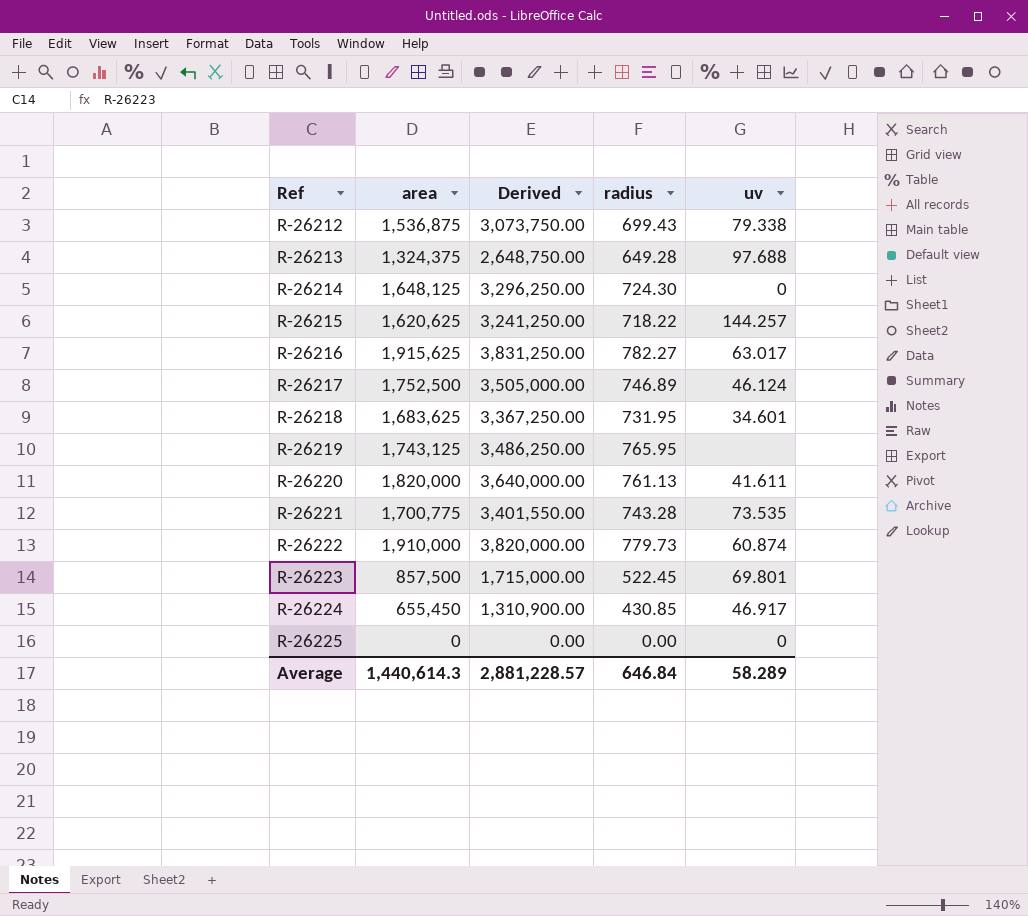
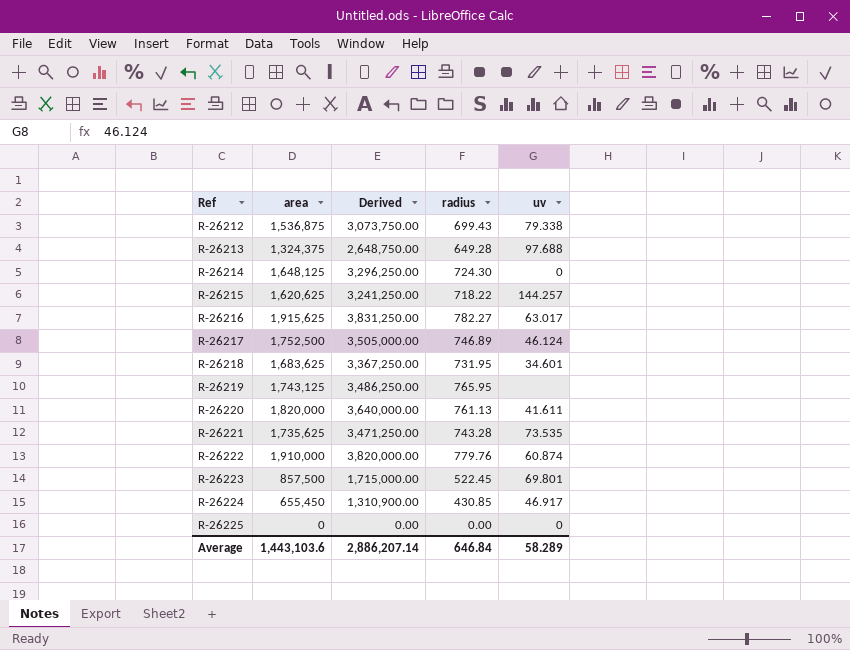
R-26221 | area: 1,700,775 -> 1,735,625
R-26221 | Derived: 3,401,550.00 -> 3,471,250.00
R-26222 | radius: 779.73 -> 779.76
Average | area: 1,440,614.3 -> 1,443,103.6
Average | Derived: 2,881,228.57 -> 2,886,207.14

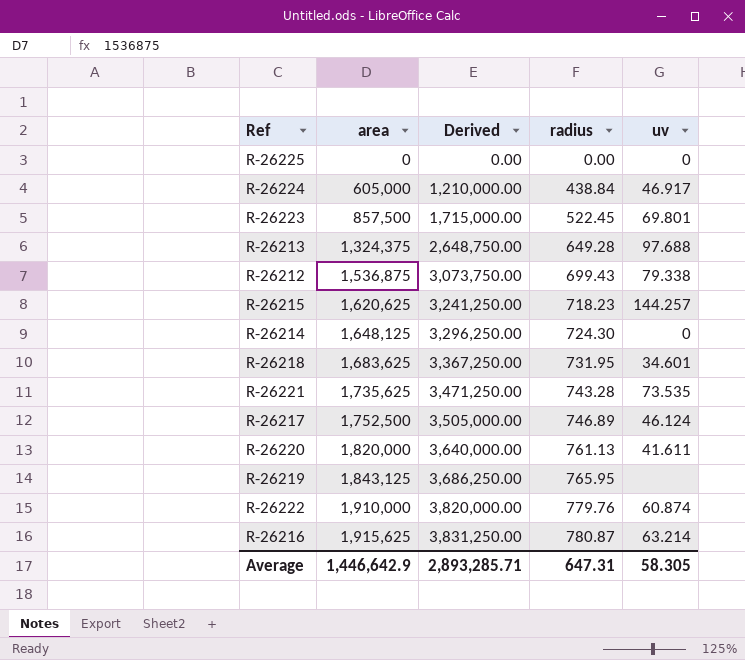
row order: Ref ascending -> area ascending
R-26224 | area: 655,450 -> 605,000
R-26224 | Derived: 1,310,900.00 -> 1,210,000.00
R-26224 | radius: 430.85 -> 438.84
R-26215 | radius: 718.22 -> 718.23
R-26219 | area: 1,743,125 -> 1,843,125
R-26219 | Derived: 3,486,250.00 -> 3,686,250.00
R-26216 | radius: 782.27 -> 780.87
R-26216 | uv: 63.017 -> 63.214
Average | area: 1,443,103.6 -> 1,446,642.9
Average | Derived: 2,886,207.14 -> 2,893,285.71
Average | radius: 646.84 -> 647.31
Average | uv: 58.289 -> 58.305

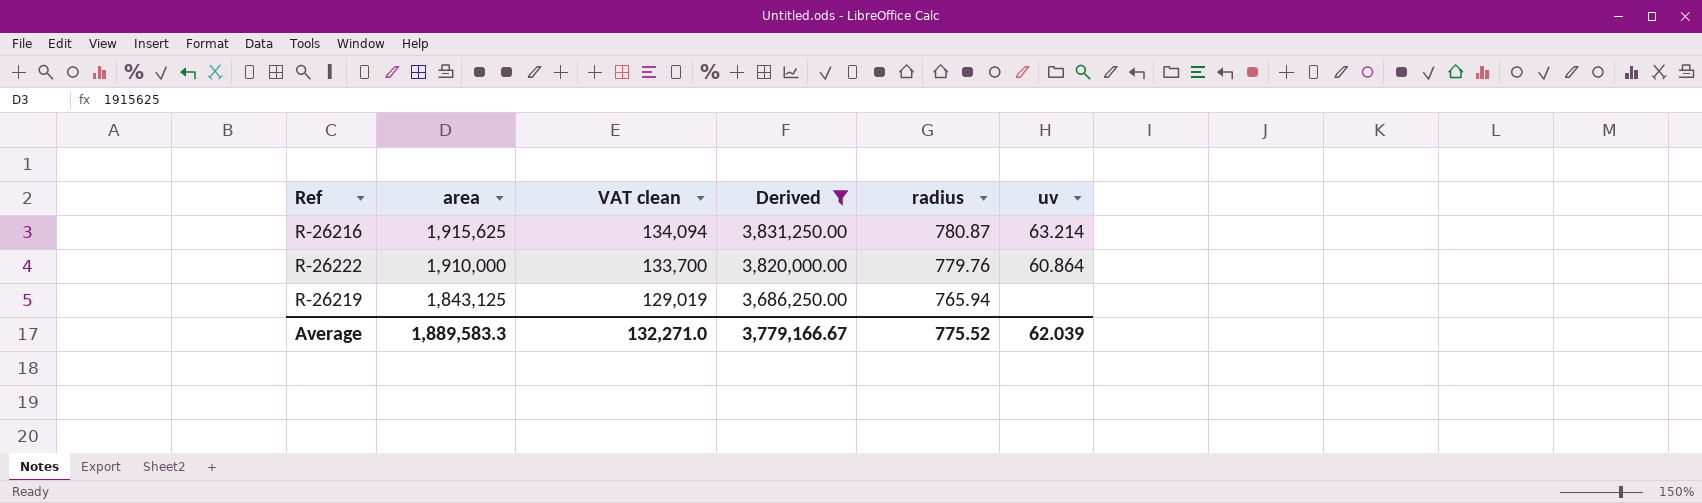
filter: none -> Derived >= 3,686,250.00
row order: area ascending -> area descending
column VAT clean | formula: none -> [area] * 0.07
R-26222 | uv: 60.874 -> 60.864
R-26219 | radius: 765.95 -> 765.94
Average | area: 1,446,642.9 -> 1,889,583.3
Average | Derived: 2,893,285.71 -> 3,779,166.67
Average | radius: 647.31 -> 775.52
Average | uv: 58.305 -> 62.039

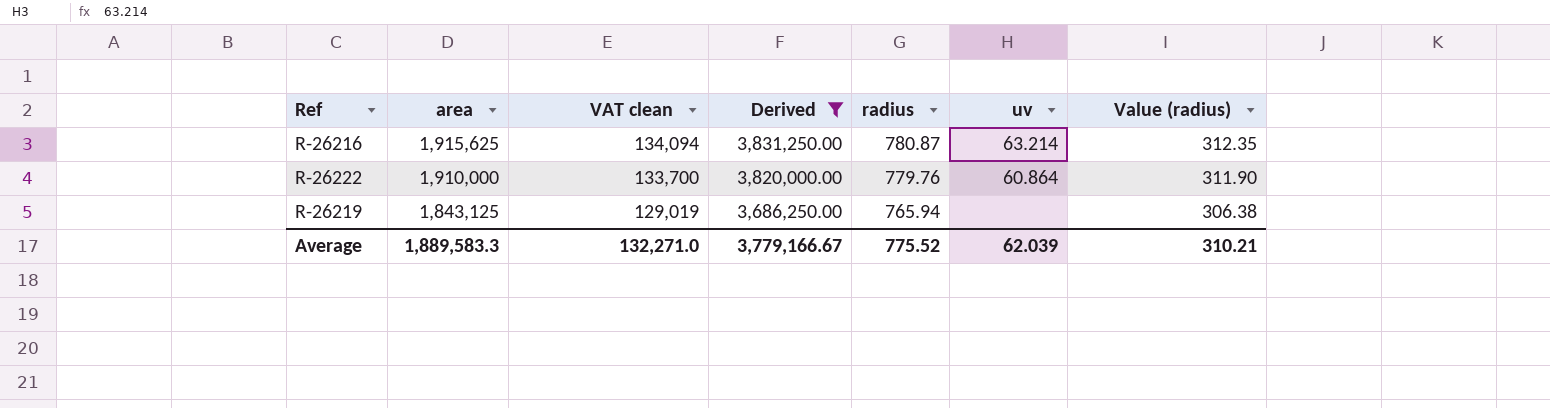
column Value (radius) | formula: none -> [radius] * 0.4

